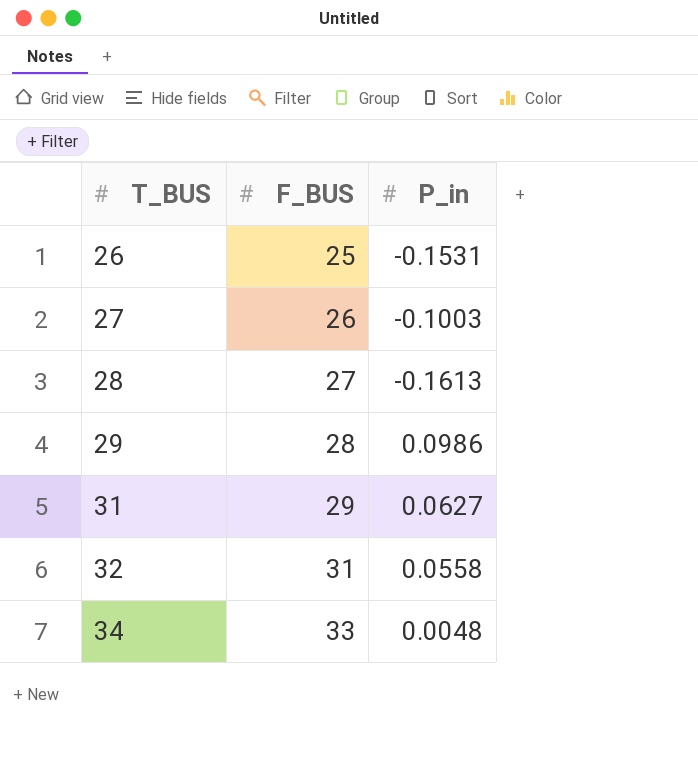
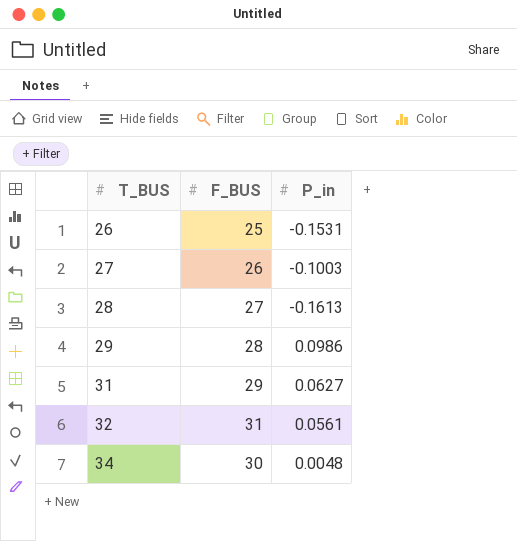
32 | P_in: 0.0558 -> 0.0561
34 | F_BUS: 33 -> 30

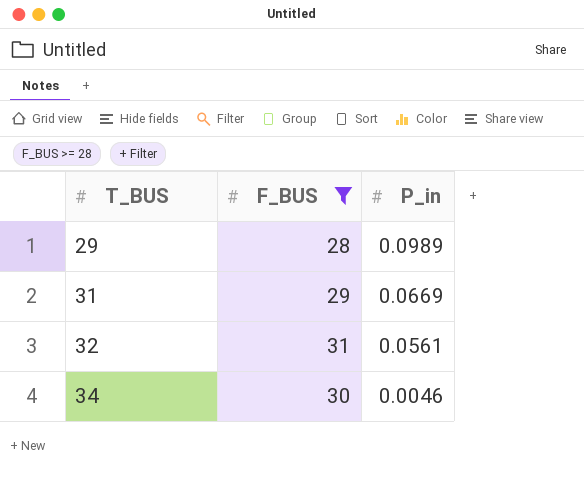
filter: none -> F_BUS >= 28
29 | P_in: 0.0986 -> 0.0989
31 | P_in: 0.0627 -> 0.0669
34 | P_in: 0.0048 -> 0.0046

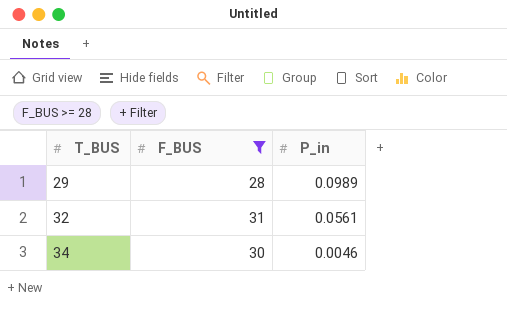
row 31: 29 | 0.0669 -> none

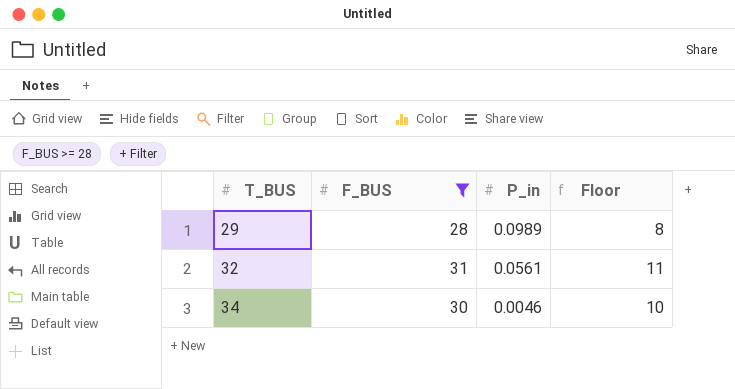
column Floor | formula: none -> [F_BUS] - 20

